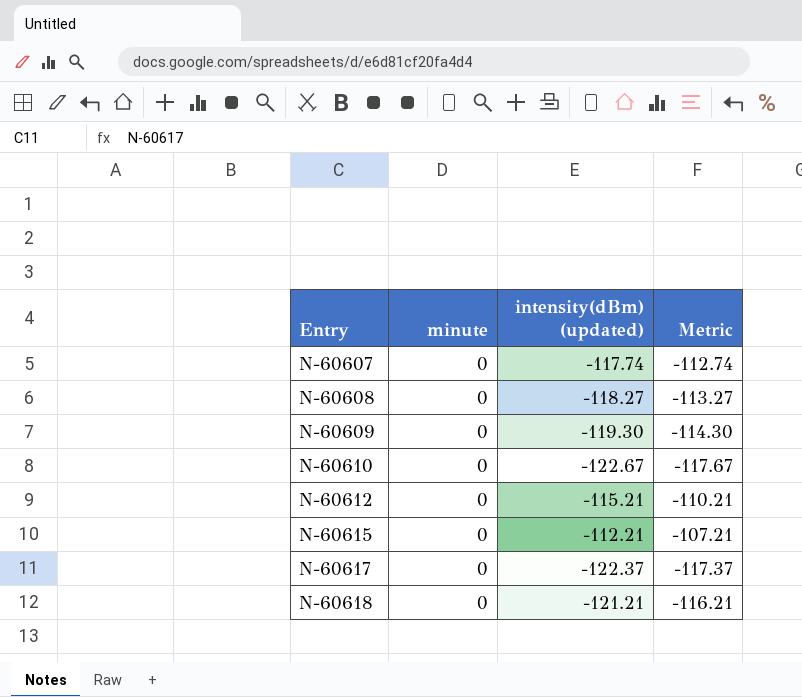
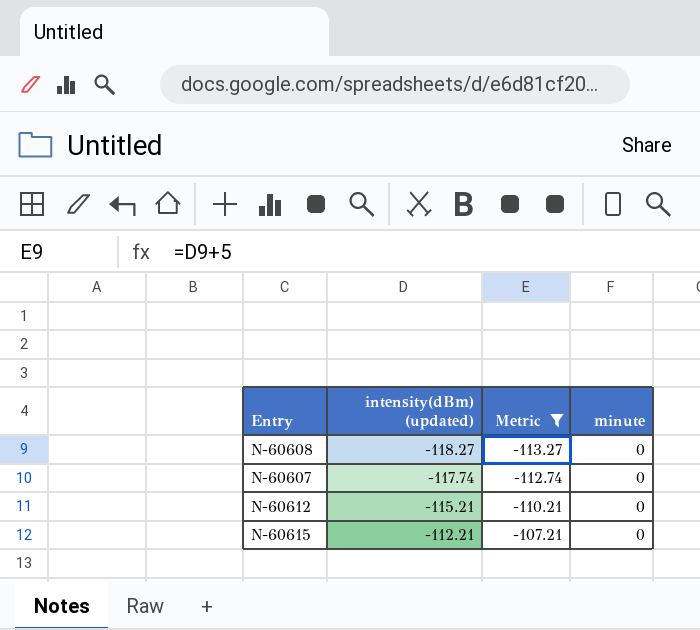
filter: none -> Metric >= -113.27
row order: Entry ascending -> intensity(dBm) (updated) ascending
column minute | position: 2 -> 4

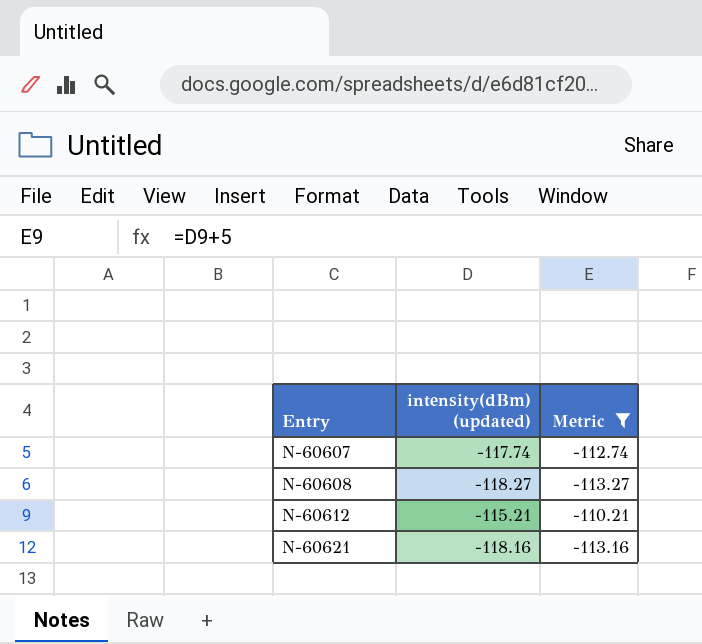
row order: intensity(dBm) (updated) ascending -> Entry ascending
column minute | position: 4 -> none
row N-60615: -112.21 | -107.21 | 0 -> none
row N-60621: none -> -118.16 | -113.16

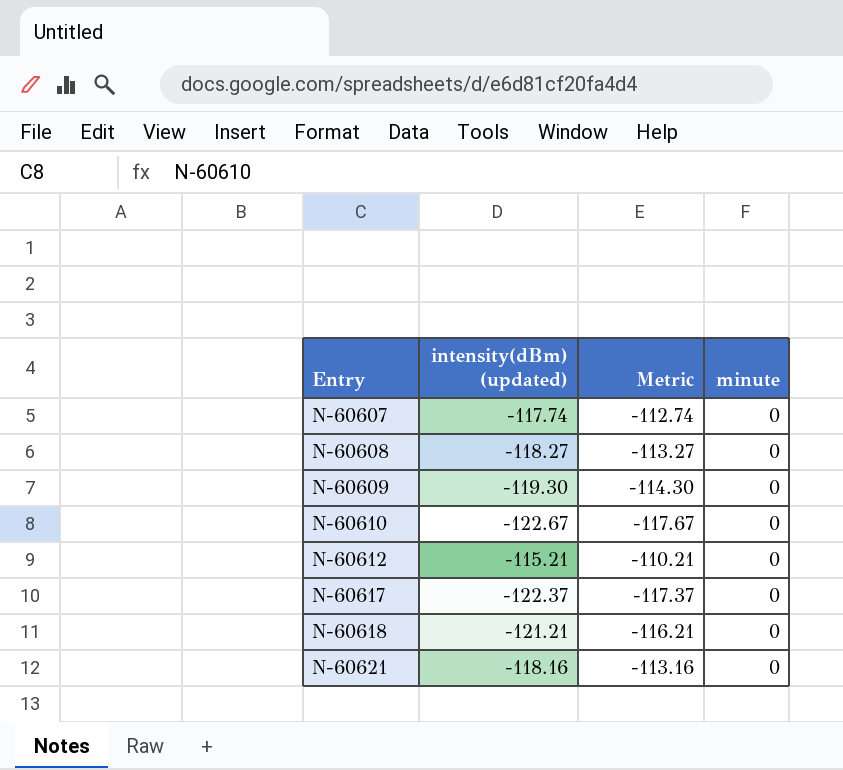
filter: Metric >= -113.27 -> none
column minute | position: none -> 4

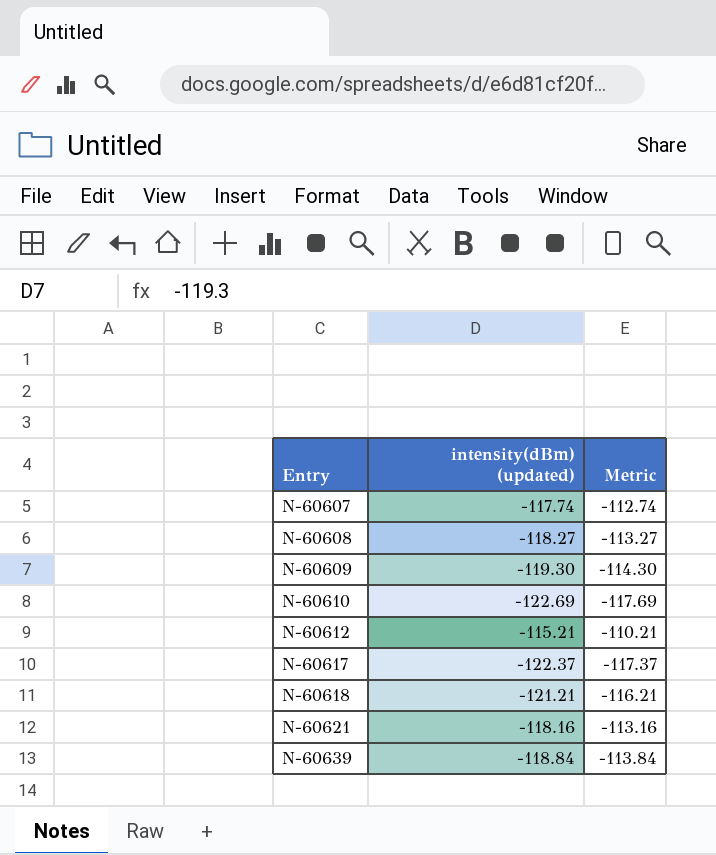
column minute | position: 4 -> none
N-60610 | intensity(dBm) (updated): -122.67 -> -122.69
N-60610 | Metric: -117.67 -> -117.69
row N-60639: none -> -118.84 | -113.84

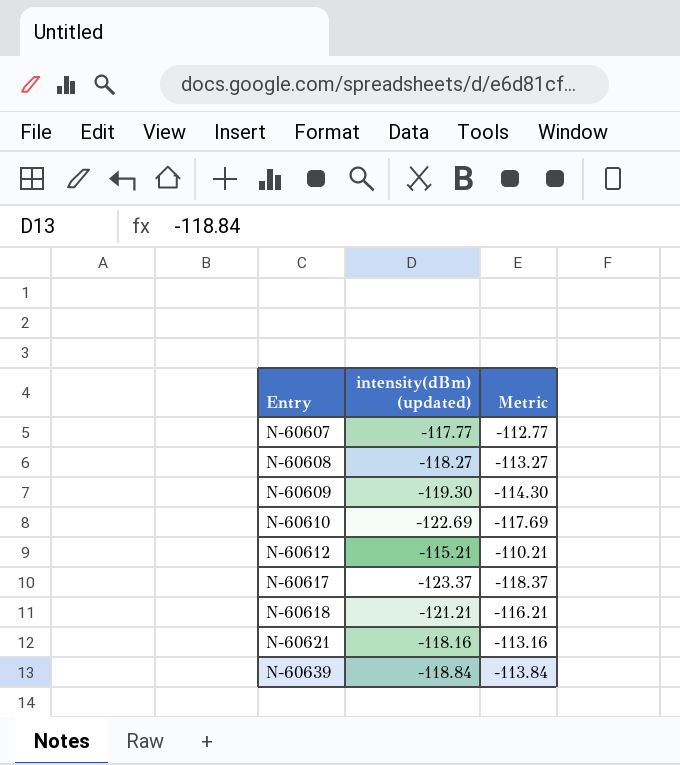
N-60607 | intensity(dBm) (updated): -117.74 -> -117.77
N-60607 | Metric: -112.74 -> -112.77
N-60617 | intensity(dBm) (updated): -122.37 -> -123.37
N-60617 | Metric: -117.37 -> -118.37

